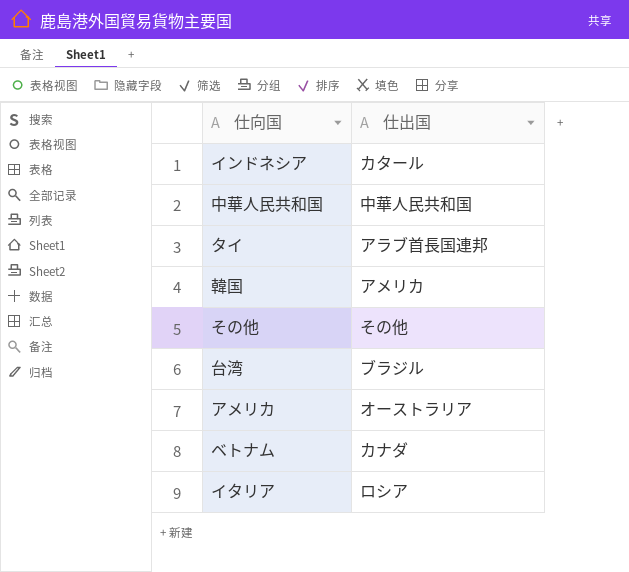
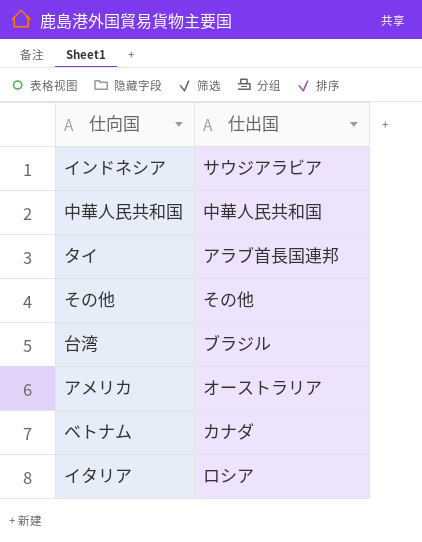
row 韓国: アメリカ -> none
インドネシア | 仕出国: カタール -> サウジアラビア

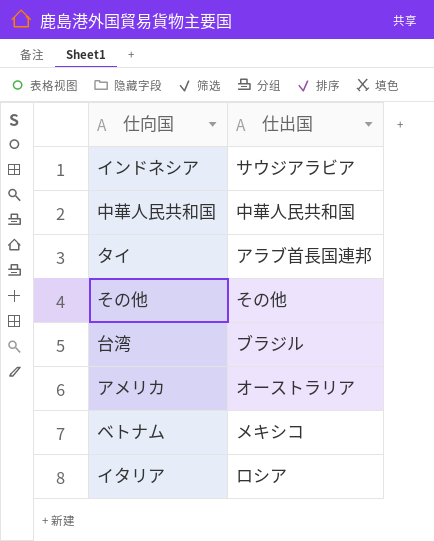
ベトナム | 仕出国: カナダ -> メキシコ

